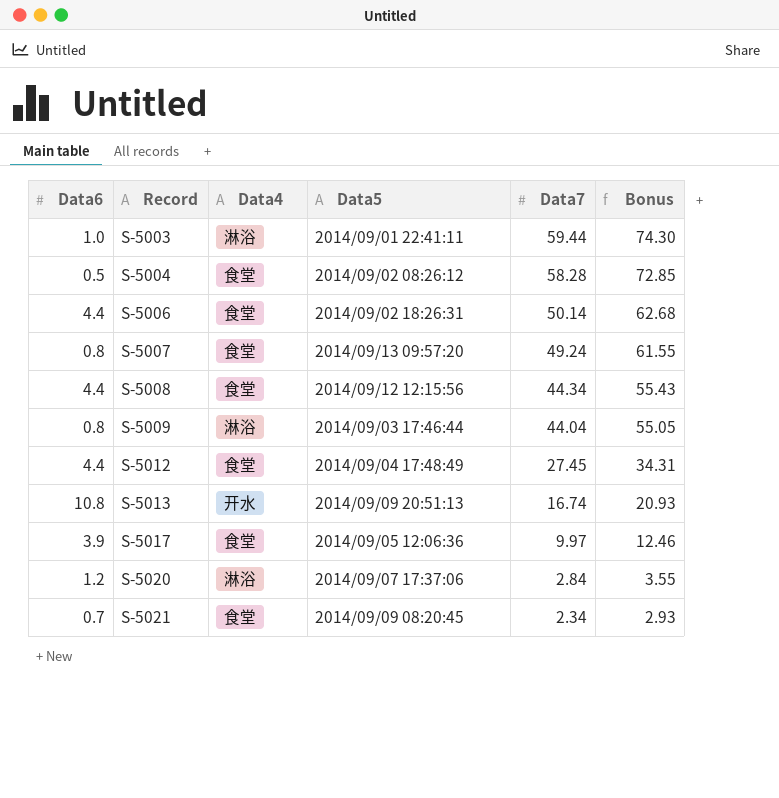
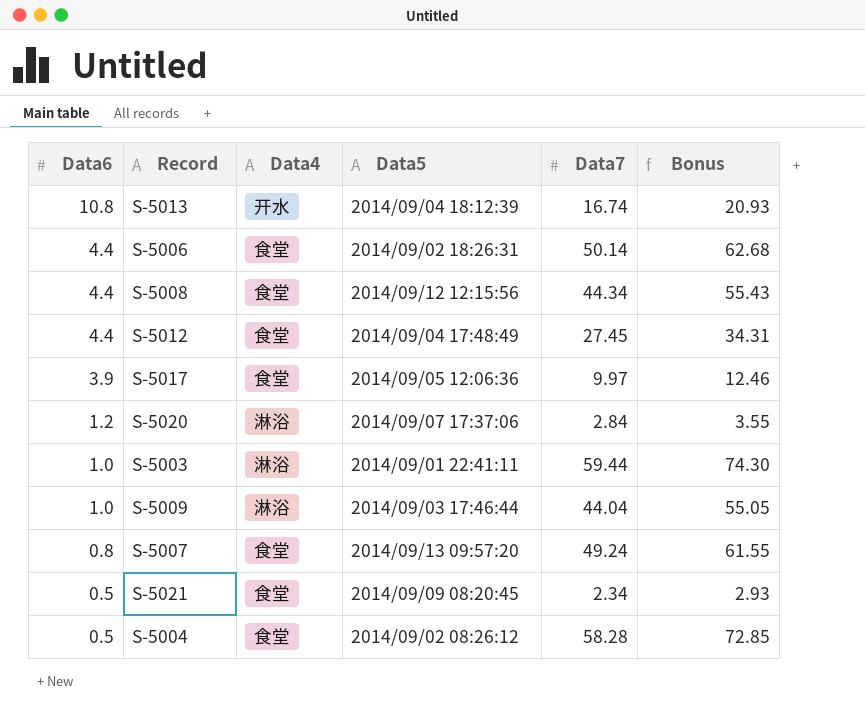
row order: Record ascending -> Data6 descending
S-5013 | Data5: 2014/09/09 20:51:13 -> 2014/09/04 18:12:39
S-5009 | Data6: 0.8 -> 1.0
S-5021 | Data6: 0.7 -> 0.5

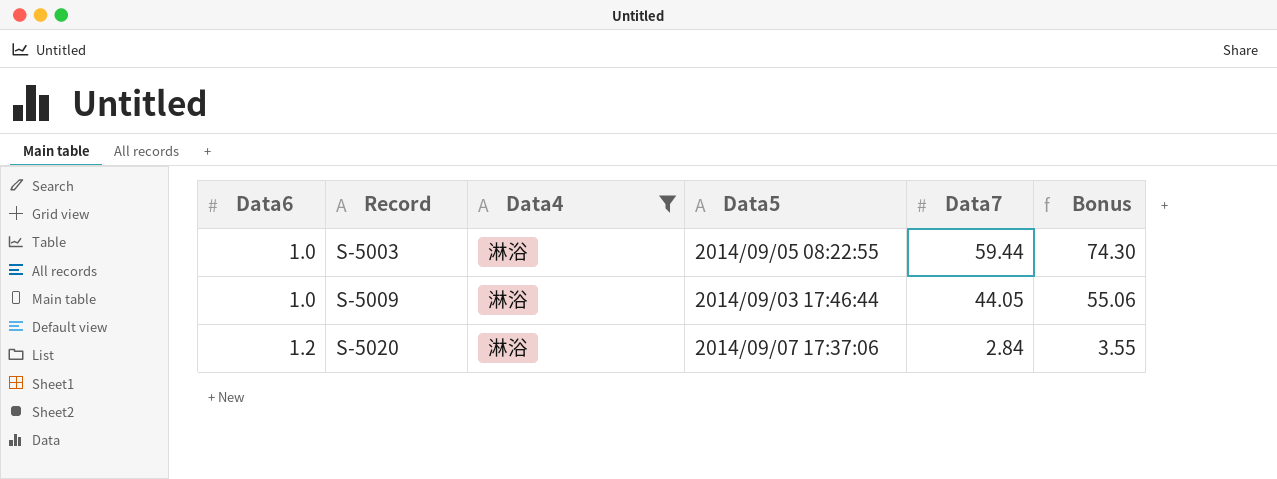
filter: none -> Data4 = 淋浴
row order: Data6 descending -> Data6 ascending
S-5003 | Data5: 2014/09/01 22:41:11 -> 2014/09/05 08:22:55
S-5009 | Data7: 44.04 -> 44.05
S-5009 | Bonus: 55.05 -> 55.06

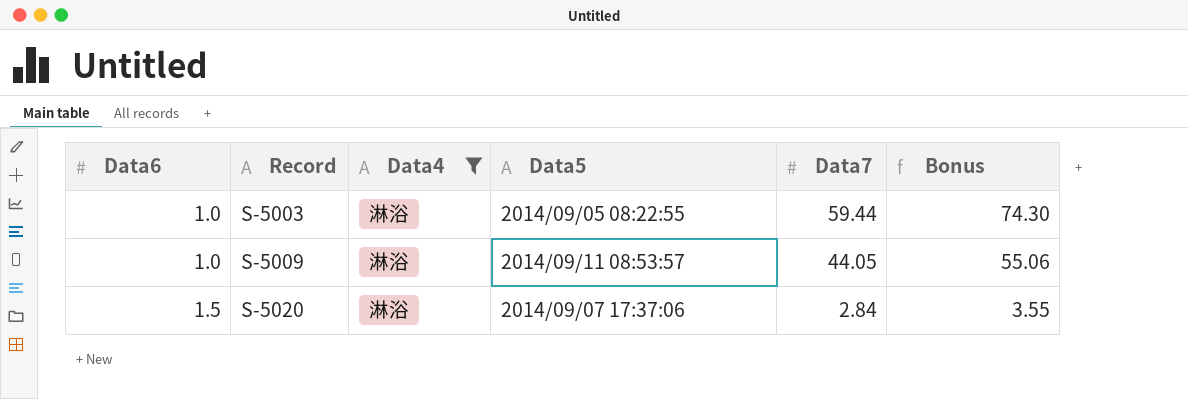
S-5009 | Data5: 2014/09/03 17:46:44 -> 2014/09/11 08:53:57
S-5020 | Data6: 1.2 -> 1.5

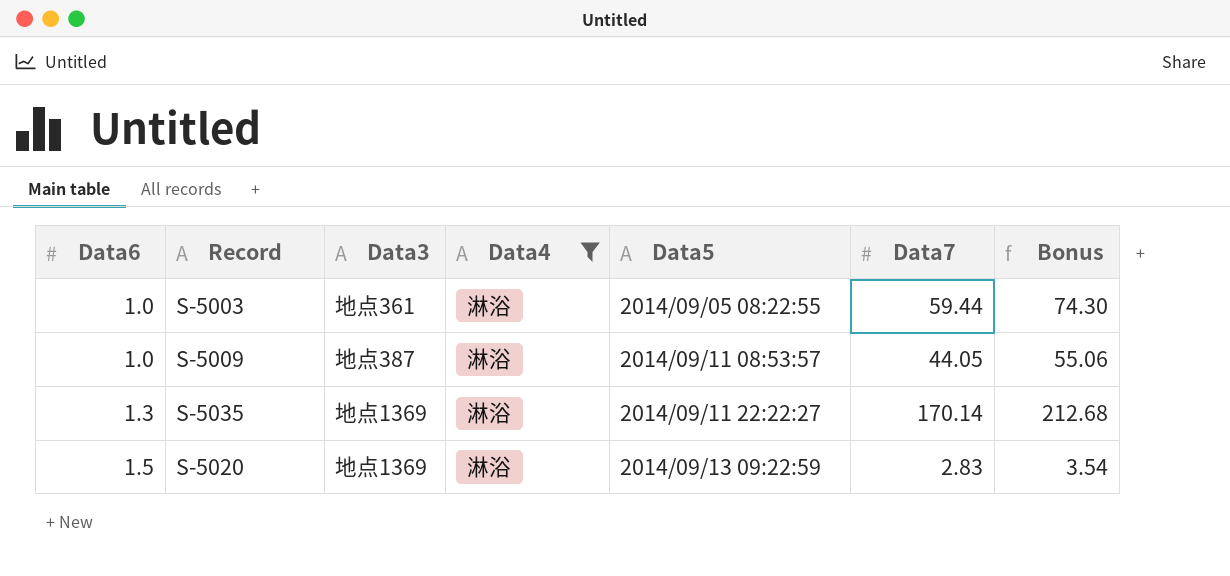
column Data3 | position: none -> 3
row S-5035: none -> 1.3 | 地点1369 | 淋浴 | 2014/09/11 22:22:27 | 170.14 | 212.68
S-5020 | Data5: 2014/09/07 17:37:06 -> 2014/09/13 09:22:59
S-5020 | Data7: 2.84 -> 2.83
S-5020 | Bonus: 3.55 -> 3.54

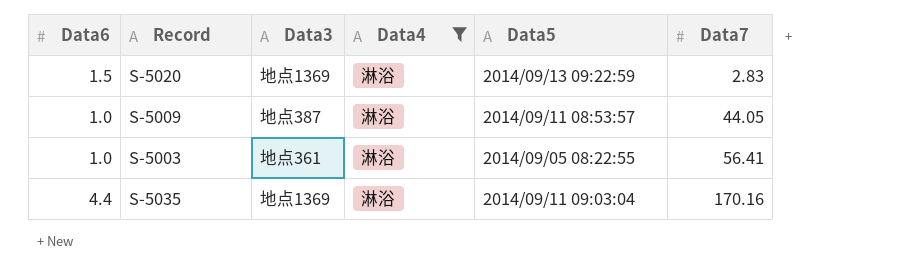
row order: Data6 ascending -> Data7 ascending
column Bonus | formula: [Data7] * 1.25 -> none
S-5003 | Data7: 59.44 -> 56.41
S-5035 | Data6: 1.3 -> 4.4
S-5035 | Data5: 2014/09/11 22:22:27 -> 2014/09/11 09:03:04
S-5035 | Data7: 170.14 -> 170.16

